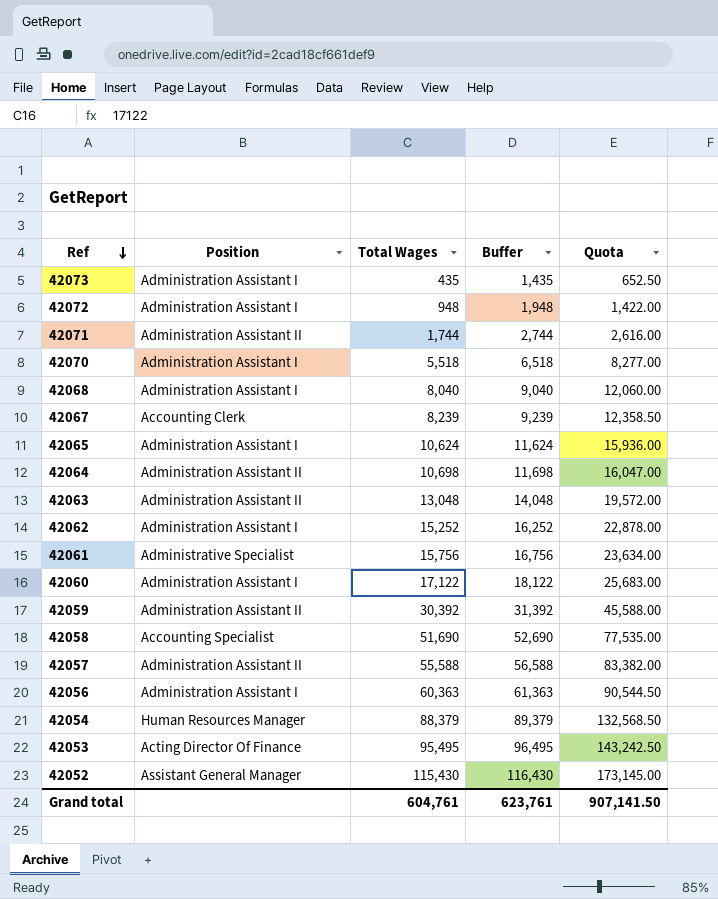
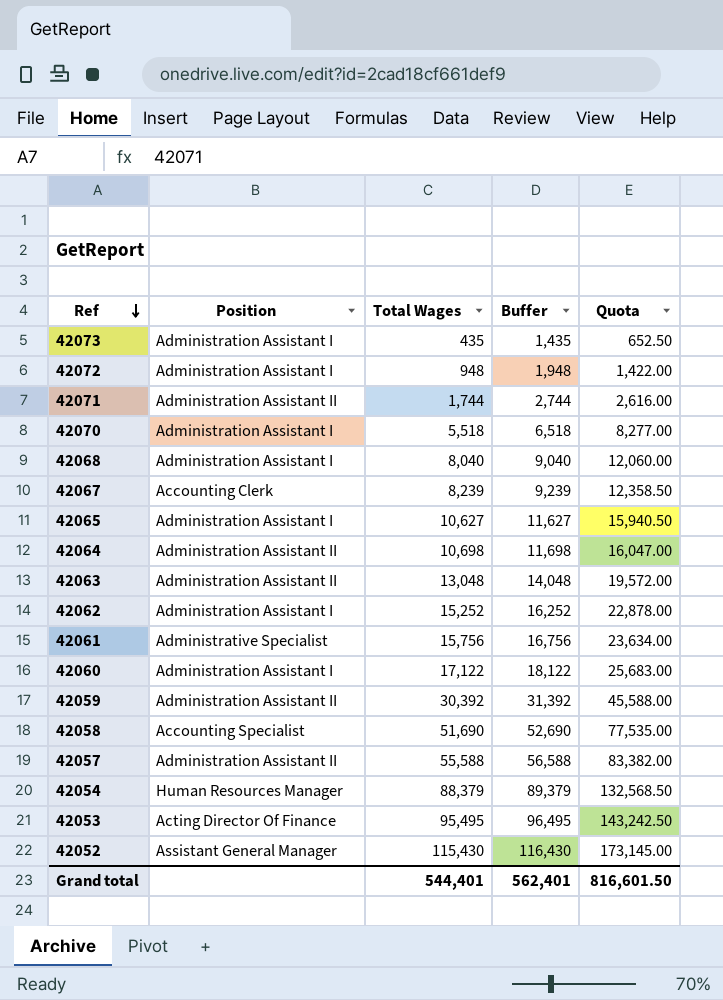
row 42056: Administration Assistant I | 60,363 | 61,363 | 90,544.50 -> none
42065 | Total Wages: 10,624 -> 10,627
42065 | Buffer: 11,624 -> 11,627
42065 | Quota: 15,936.00 -> 15,940.50
Grand total | Total Wages: 604,761 -> 544,401
Grand total | Buffer: 623,761 -> 562,401
Grand total | Quota: 907,141.50 -> 816,601.50

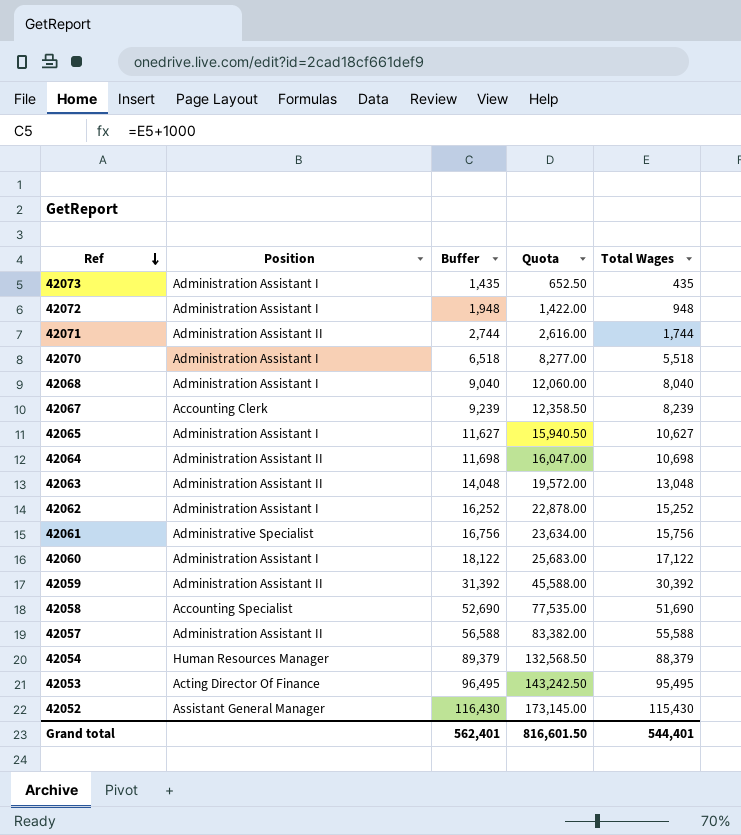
column Total Wages | position: 3 -> 5

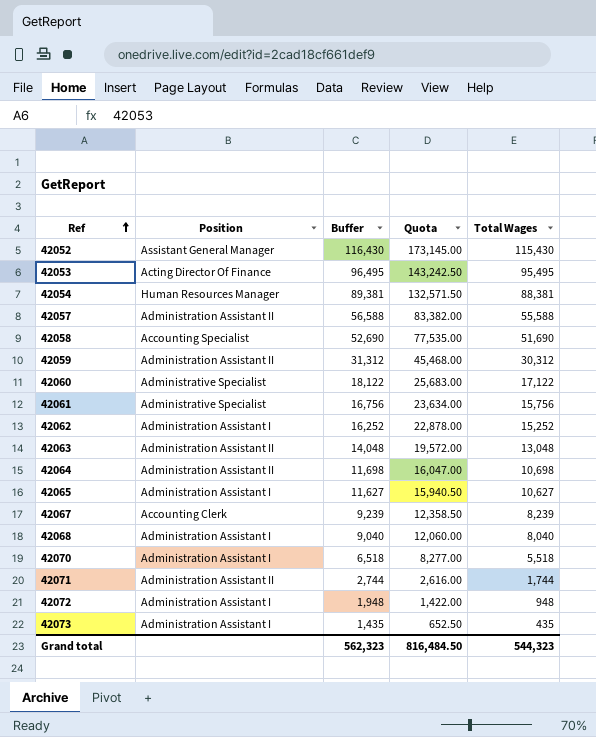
row order: Ref descending -> Ref ascending
42054 | Buffer: 89,379 -> 89,381
42054 | Quota: 132,568.50 -> 132,571.50
42054 | Total Wages: 88,379 -> 88,381
42059 | Buffer: 31,392 -> 31,312
42059 | Quota: 45,588.00 -> 45,468.00
42059 | Total Wages: 30,392 -> 30,312
42060 | Position: Administration Assistant I -> Administrative Specialist
Grand total | Buffer: 562,401 -> 562,323
Grand total | Quota: 816,601.50 -> 816,484.50
Grand total | Total Wages: 544,401 -> 544,323

